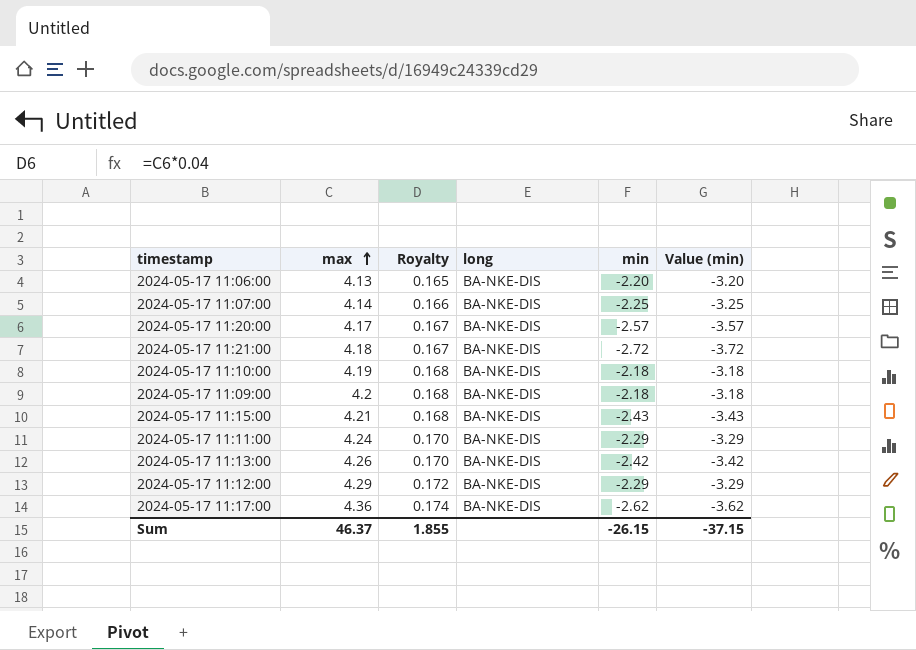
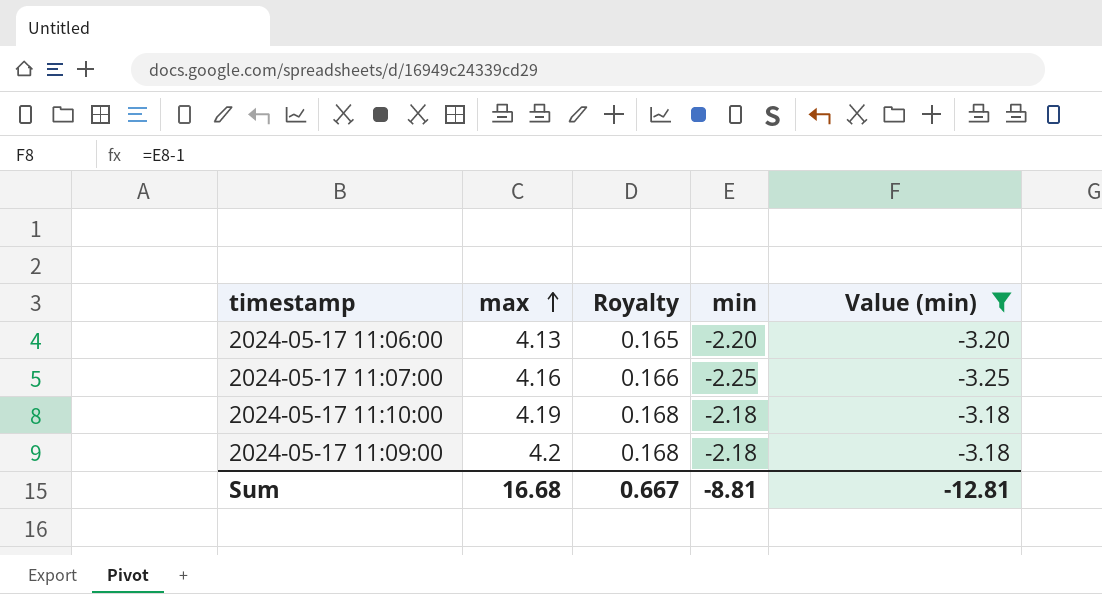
filter: none -> Value (min) >= -3.25
column long | position: 4 -> none
2024-05-17 11:07:00 | max: 4.14 -> 4.16
Sum | max: 46.37 -> 16.68
Sum | Royalty: 1.855 -> 0.667
Sum | min: -26.15 -> -8.81
Sum | Value (min): -37.15 -> -12.81

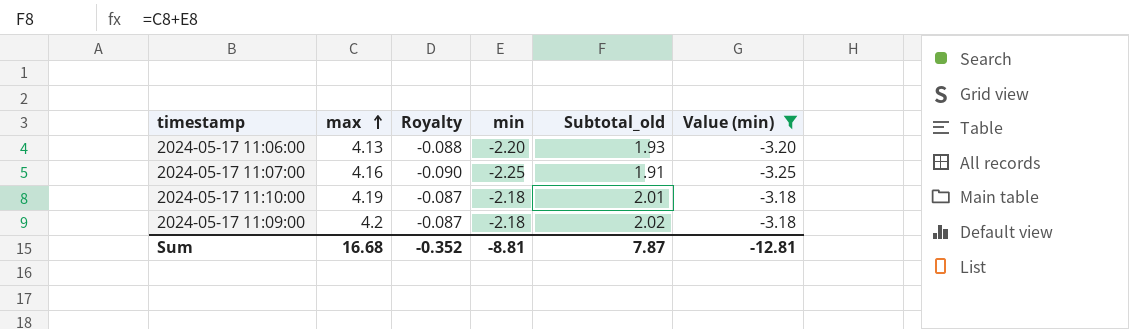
column Royalty | formula: [max] * 0.04 -> [min] * 0.04
column Subtotal_old | formula: none -> [max] + [min]
Sum | Royalty: 0.667 -> -0.352

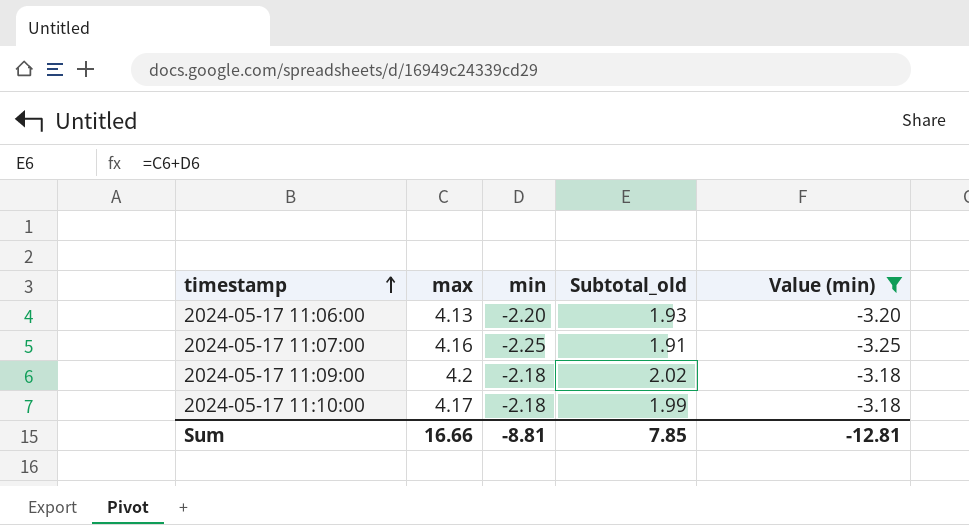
row order: max ascending -> timestamp ascending
column Royalty | formula: [min] * 0.04 -> none
2024-05-17 11:10:00 | max: 4.19 -> 4.17
2024-05-17 11:10:00 | Subtotal_old: 2.01 -> 1.99
Sum | max: 16.68 -> 16.66
Sum | Subtotal_old: 7.87 -> 7.85

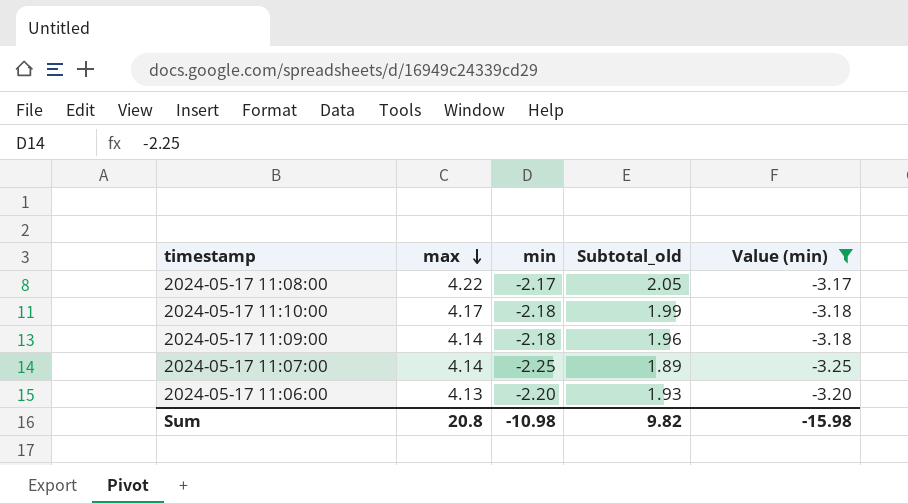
row order: timestamp ascending -> max descending
row 2024-05-17 11:08:00: none -> 4.22 | -2.17 | 2.05 | -3.17
2024-05-17 11:09:00 | max: 4.2 -> 4.14
2024-05-17 11:09:00 | Subtotal_old: 2.02 -> 1.96
2024-05-17 11:07:00 | max: 4.16 -> 4.14
2024-05-17 11:07:00 | Subtotal_old: 1.91 -> 1.89
Sum | max: 16.66 -> 20.8
Sum | min: -8.81 -> -10.98
Sum | Subtotal_old: 7.85 -> 9.82
Sum | Value (min): -12.81 -> -15.98

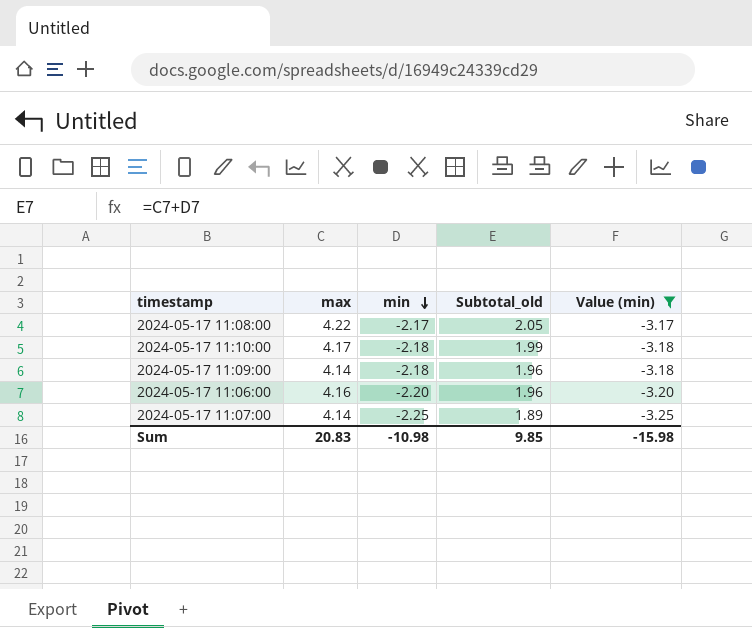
row order: max descending -> min descending
2024-05-17 11:06:00 | max: 4.13 -> 4.16
2024-05-17 11:06:00 | Subtotal_old: 1.93 -> 1.96
Sum | max: 20.8 -> 20.83
Sum | Subtotal_old: 9.82 -> 9.85

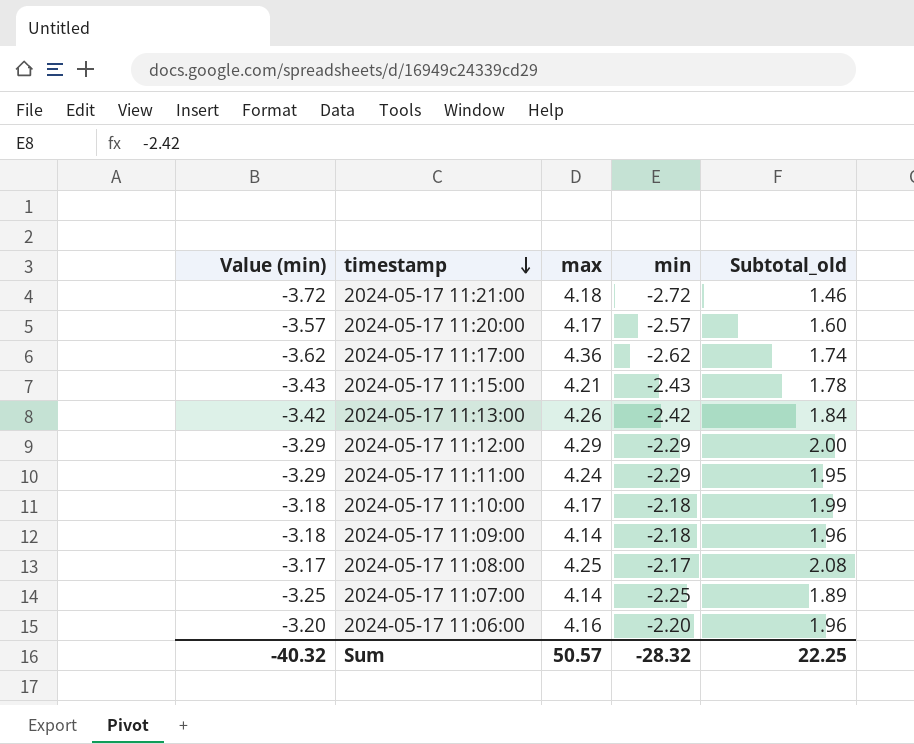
filter: Value (min) >= -3.25 -> none
row order: min descending -> timestamp descending
column Value (min) | position: 5 -> 1
2024-05-17 11:08:00 | max: 4.22 -> 4.25
2024-05-17 11:08:00 | Subtotal_old: 2.05 -> 2.08
Sum | Value (min): -15.98 -> -40.32
Sum | max: 20.83 -> 50.57
Sum | min: -10.98 -> -28.32
Sum | Subtotal_old: 9.85 -> 22.25

